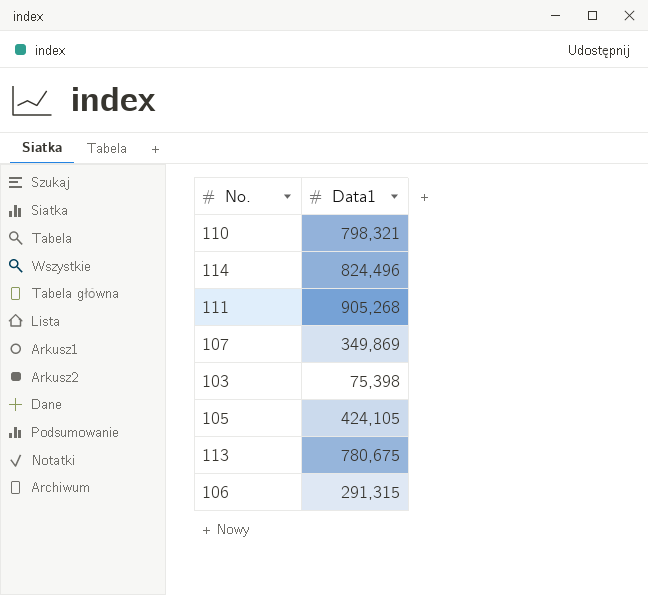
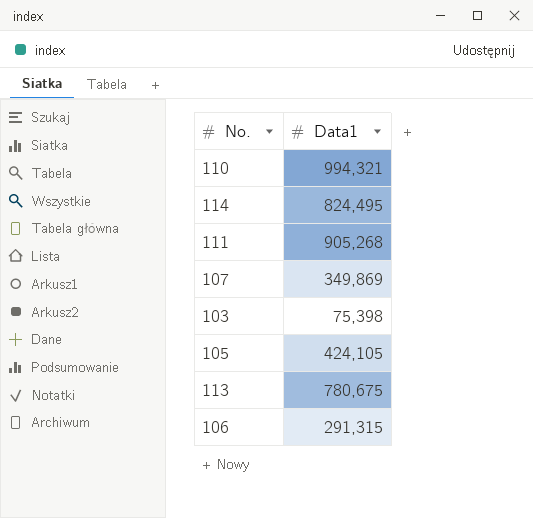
110 | Data1: 798,321 -> 994,321
114 | Data1: 824,496 -> 824,495

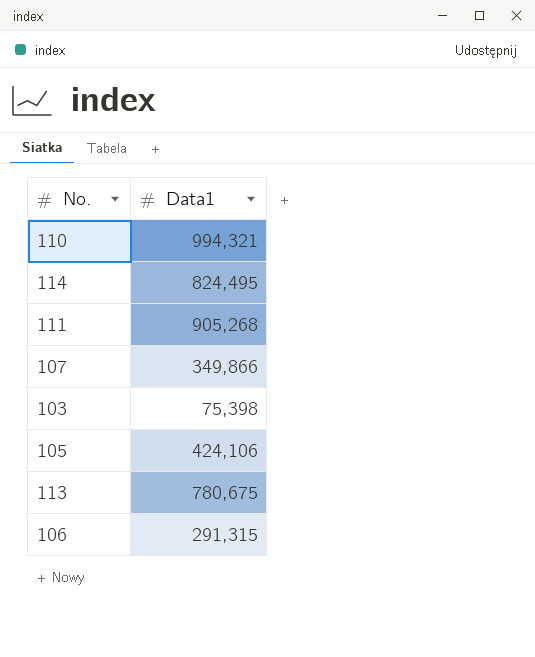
107 | Data1: 349,869 -> 349,866
105 | Data1: 424,105 -> 424,106

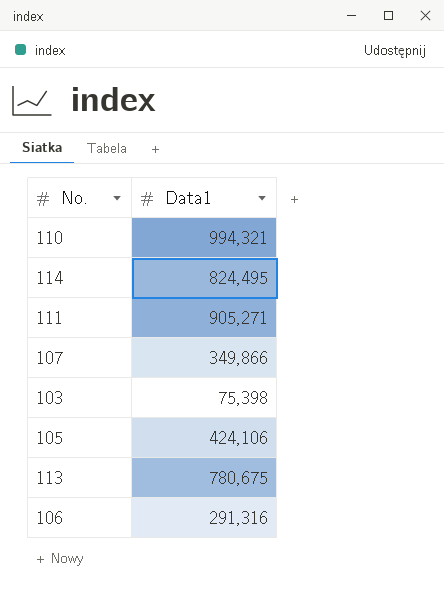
111 | Data1: 905,268 -> 905,271
106 | Data1: 291,315 -> 291,316

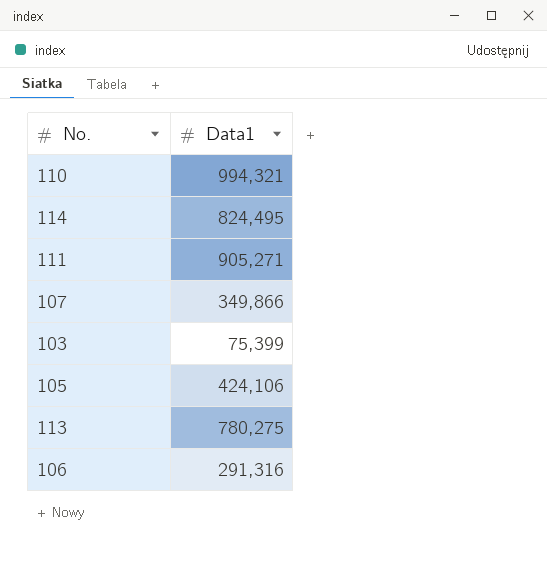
103 | Data1: 75,398 -> 75,399
113 | Data1: 780,675 -> 780,275

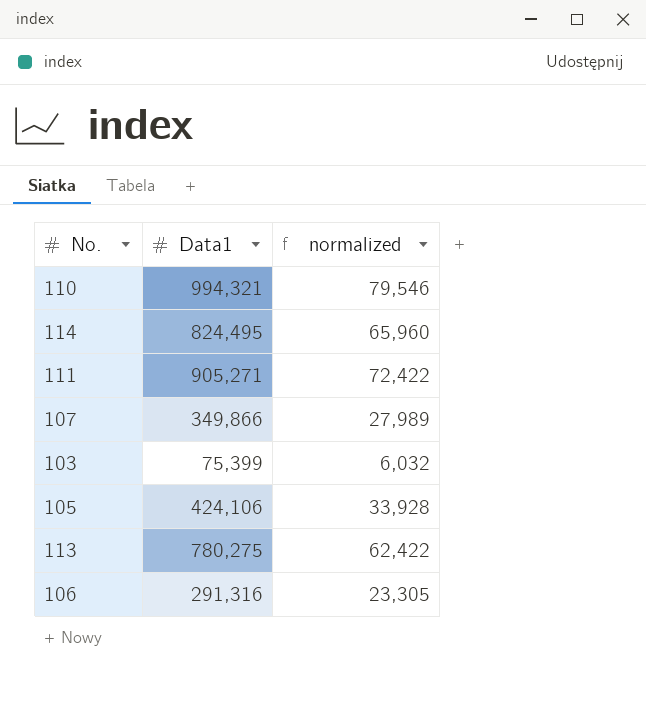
column normalized | formula: none -> [Data1] * 0.08

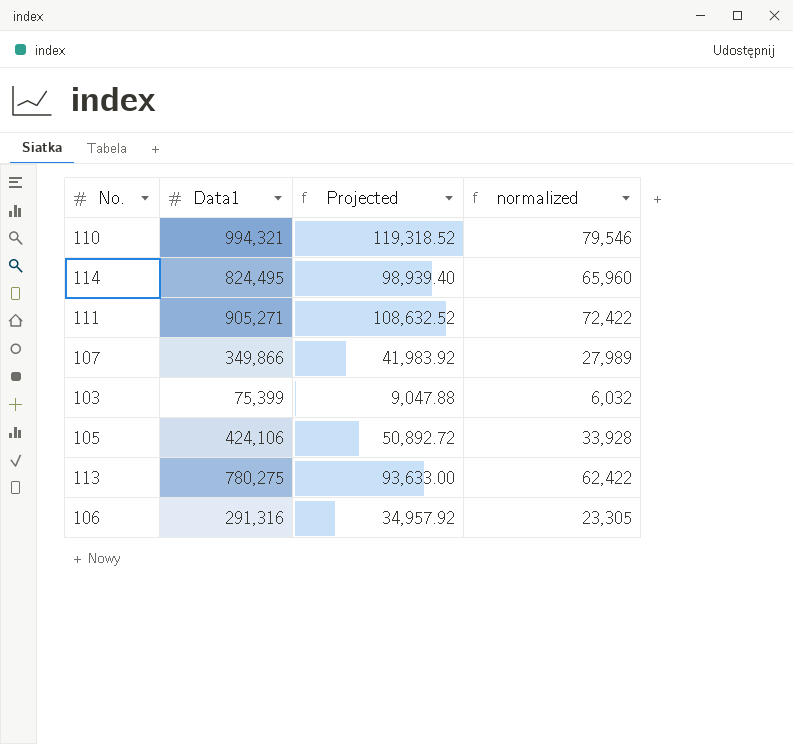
column Projected | formula: none -> [Data1] * 0.12

